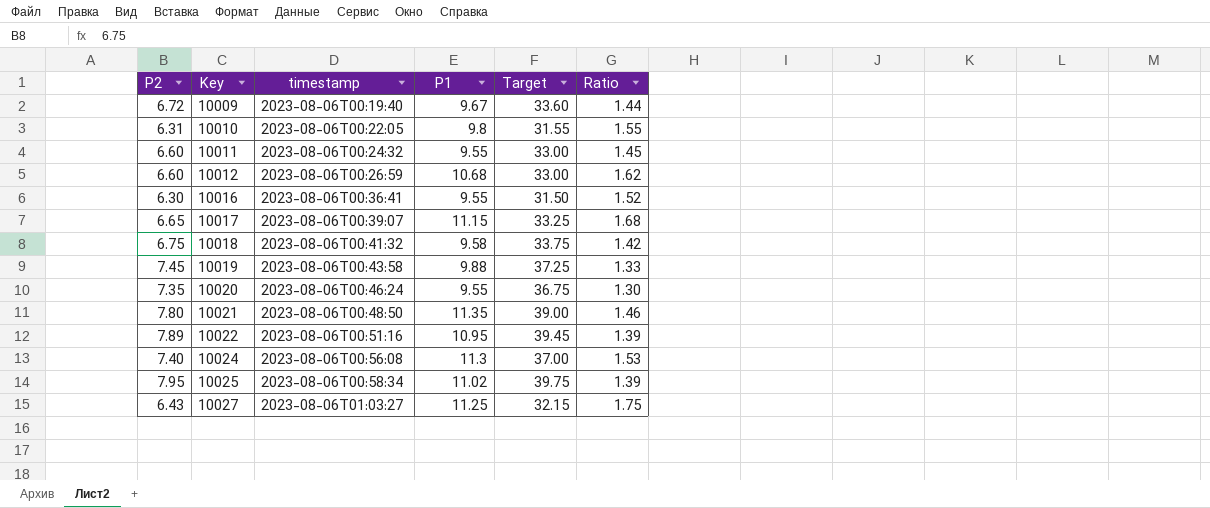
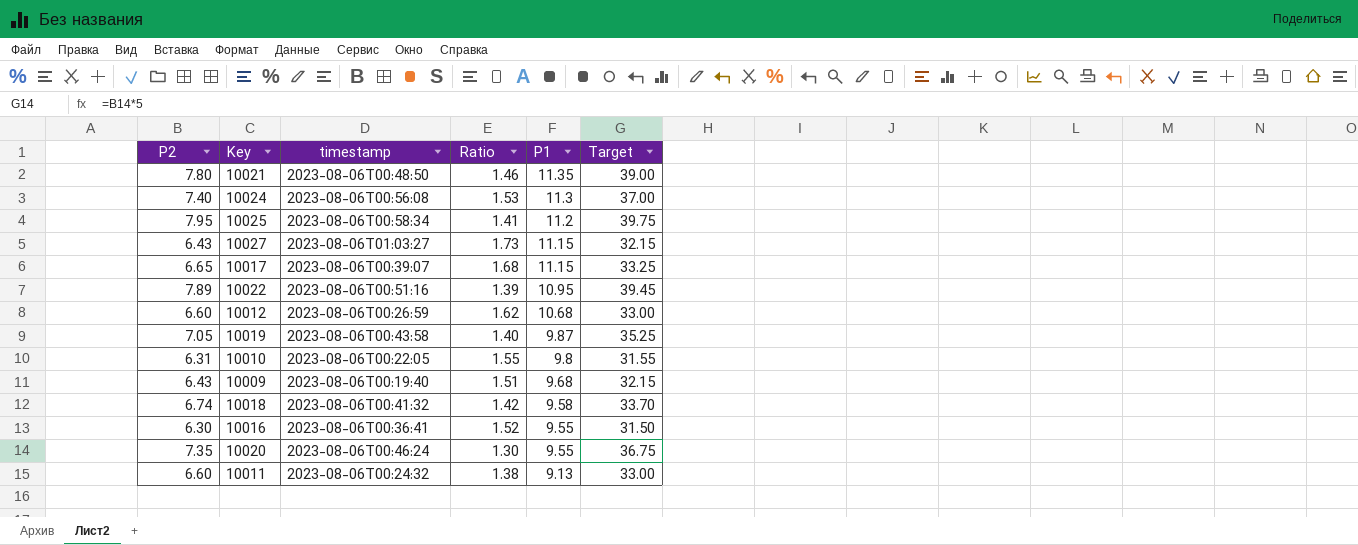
row order: Key ascending -> P1 descending
column Ratio | position: 6 -> 4
10025 | Ratio: 1.39 -> 1.41
10025 | P1: 11.02 -> 11.2
10027 | Ratio: 1.75 -> 1.73
10027 | P1: 11.25 -> 11.15
10019 | P2: 7.45 -> 7.05
10019 | Ratio: 1.33 -> 1.40
10019 | P1: 9.88 -> 9.87
10019 | Target: 37.25 -> 35.25
10009 | P2: 6.72 -> 6.43
10009 | Ratio: 1.44 -> 1.51
10009 | P1: 9.67 -> 9.68
10009 | Target: 33.60 -> 32.15
10018 | P2: 6.75 -> 6.74
10018 | Target: 33.75 -> 33.70
10011 | Ratio: 1.45 -> 1.38
10011 | P1: 9.55 -> 9.13

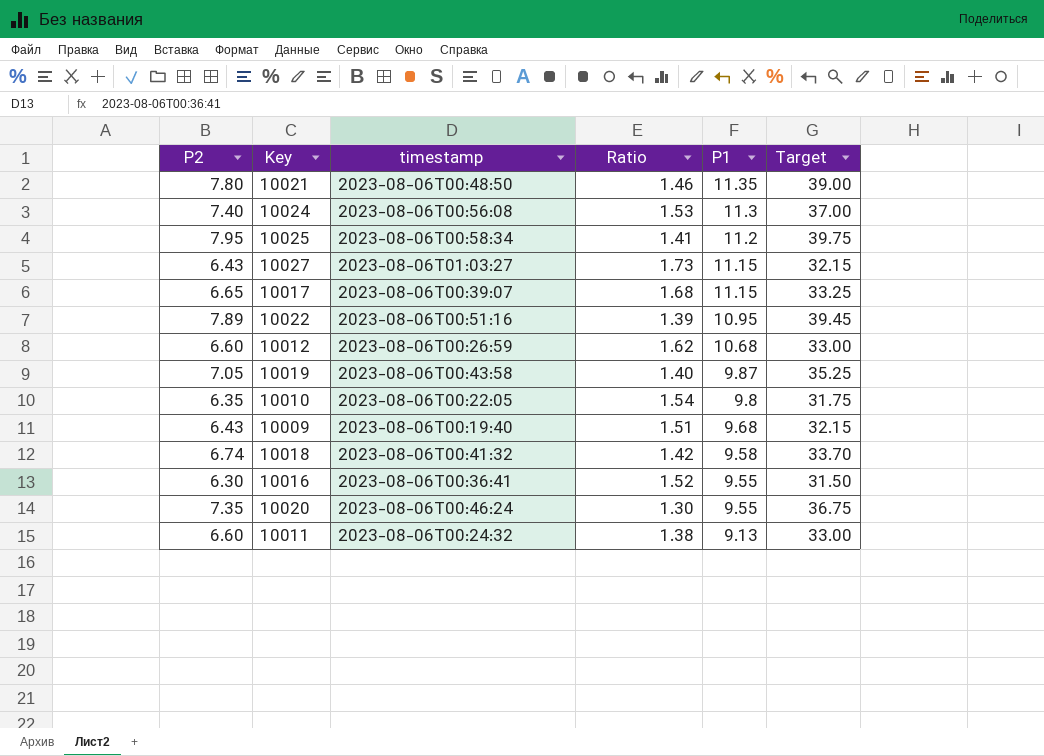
10010 | P2: 6.31 -> 6.35
10010 | Ratio: 1.55 -> 1.54
10010 | Target: 31.55 -> 31.75

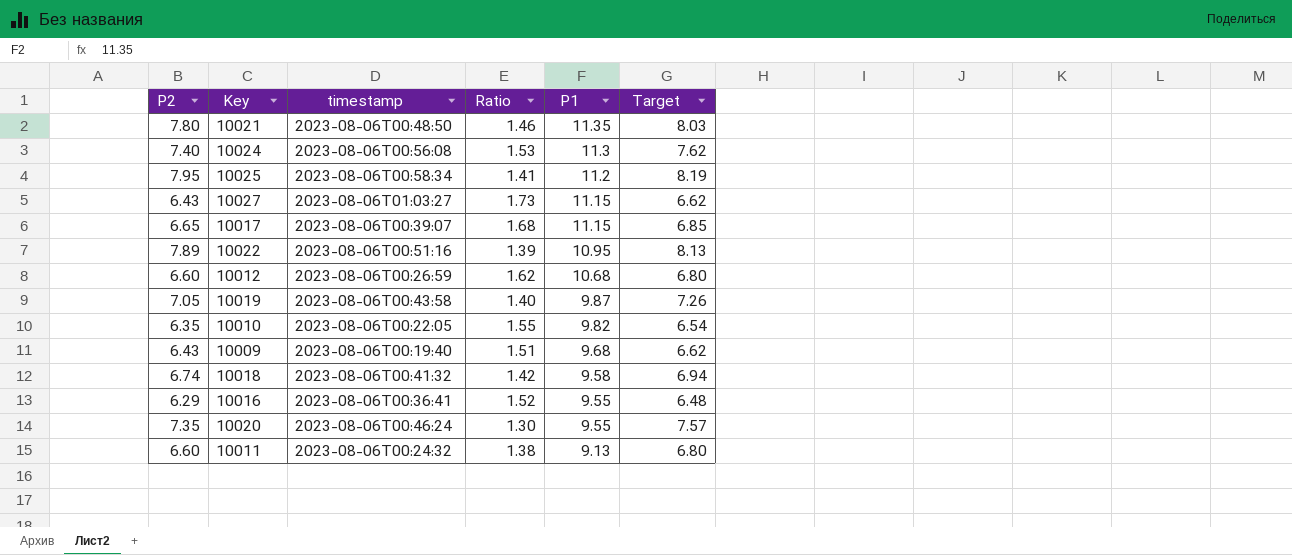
column Target | formula: [P2] * 5 -> [P2] * 1.03
10010 | Ratio: 1.54 -> 1.55
10010 | P1: 9.8 -> 9.82
10016 | P2: 6.30 -> 6.29

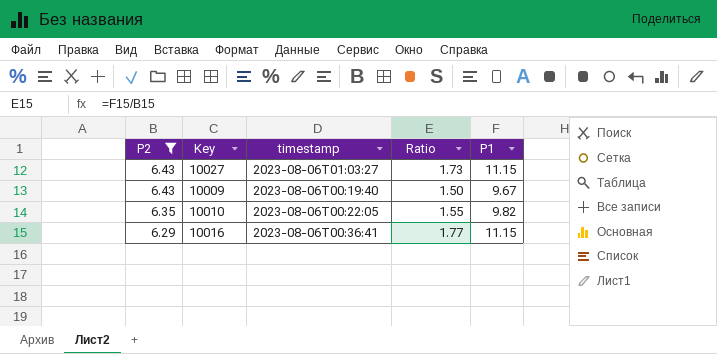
filter: none -> P2 <= 6.43
row order: P1 descending -> P2 descending
column Target | formula: [P2] * 1.03 -> none
10009 | Ratio: 1.51 -> 1.50
10009 | P1: 9.68 -> 9.67
10016 | Ratio: 1.52 -> 1.77
10016 | P1: 9.55 -> 11.15

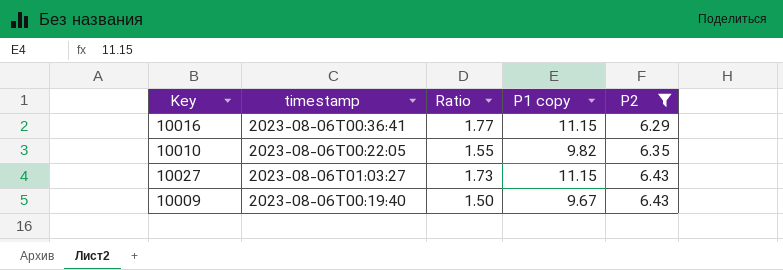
row order: P2 descending -> P2 ascending
column name: P1 -> P1 copy
column P2 | position: 1 -> 5

